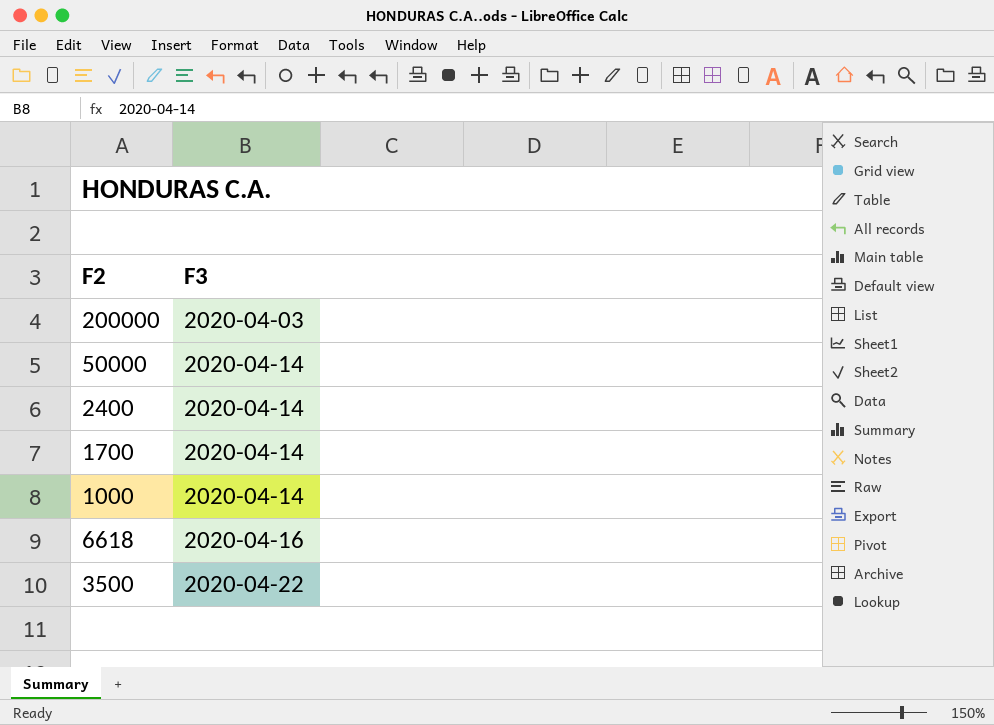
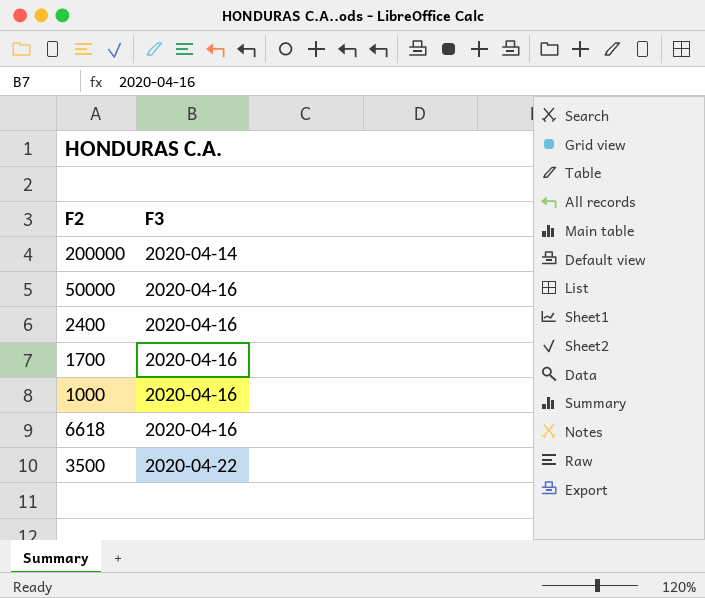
200000 | F3: 2020-04-03 -> 2020-04-14
50000 | F3: 2020-04-14 -> 2020-04-16
2400 | F3: 2020-04-14 -> 2020-04-16
1700 | F3: 2020-04-14 -> 2020-04-16
1000 | F3: 2020-04-14 -> 2020-04-16

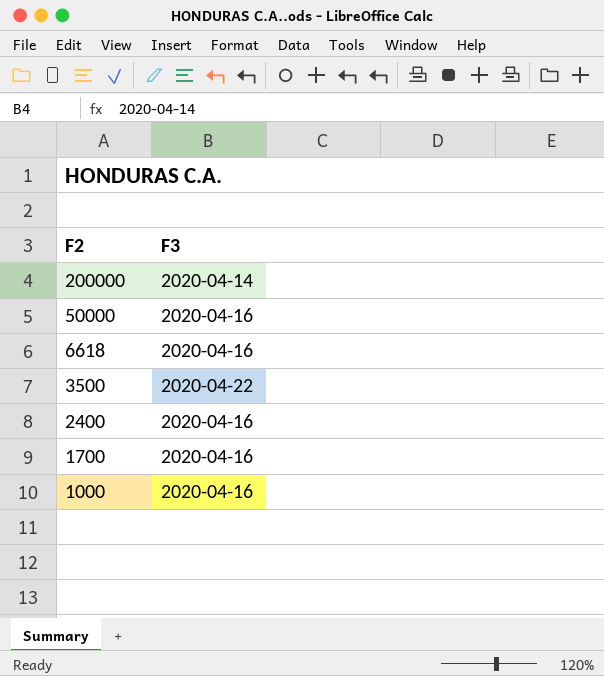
row order: F3 ascending -> F2 descending

